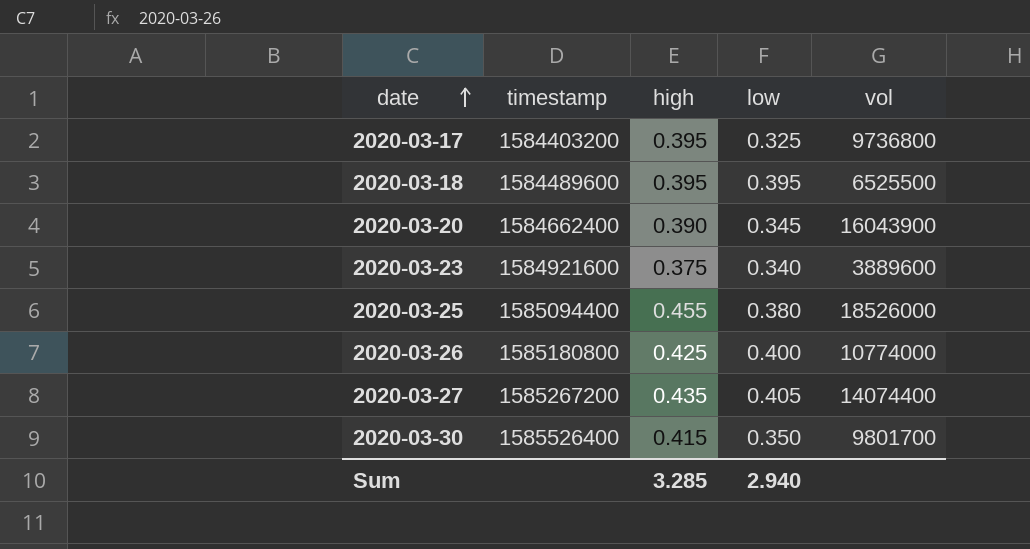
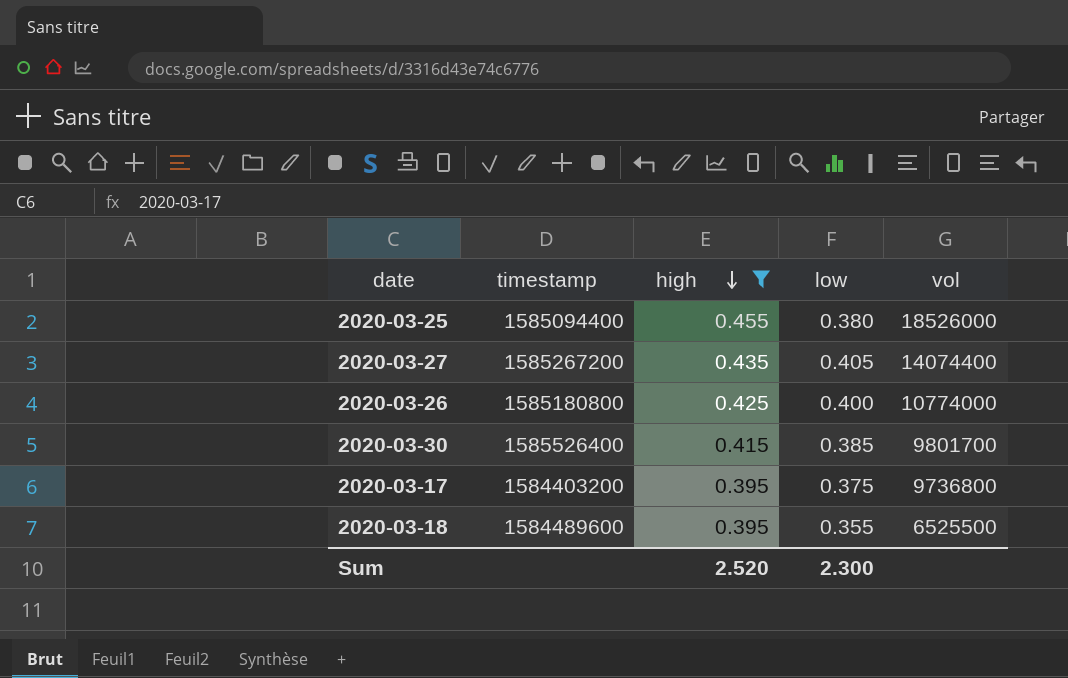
filter: none -> high >= 0.395
row order: date ascending -> high descending
2020-03-30 | low: 0.350 -> 0.385
2020-03-17 | low: 0.325 -> 0.375
2020-03-18 | low: 0.395 -> 0.355
Sum | high: 3.285 -> 2.520
Sum | low: 2.940 -> 2.300

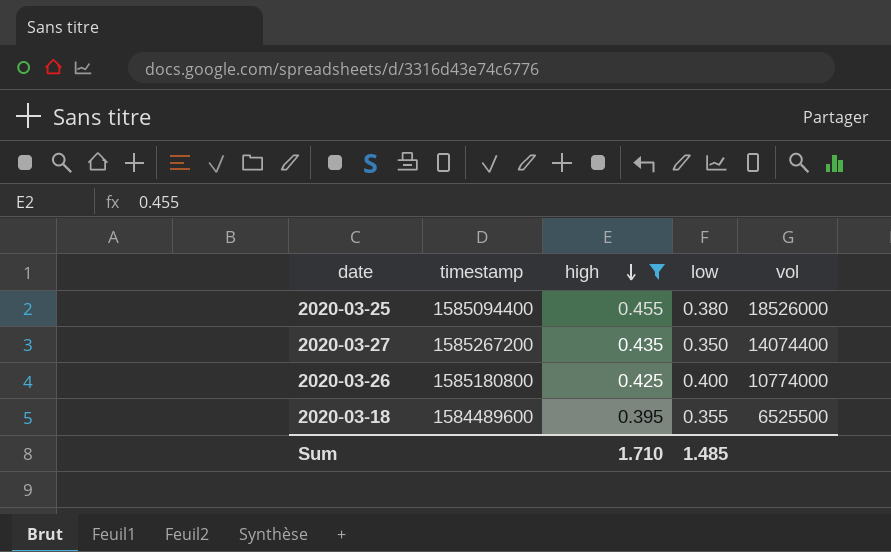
row 2020-03-30: 1585526400 | 0.415 | 0.385 | 9801700 -> none
row 2020-03-17: 1584403200 | 0.395 | 0.375 | 9736800 -> none
2020-03-27 | low: 0.405 -> 0.350
Sum | high: 2.520 -> 1.710
Sum | low: 2.300 -> 1.485

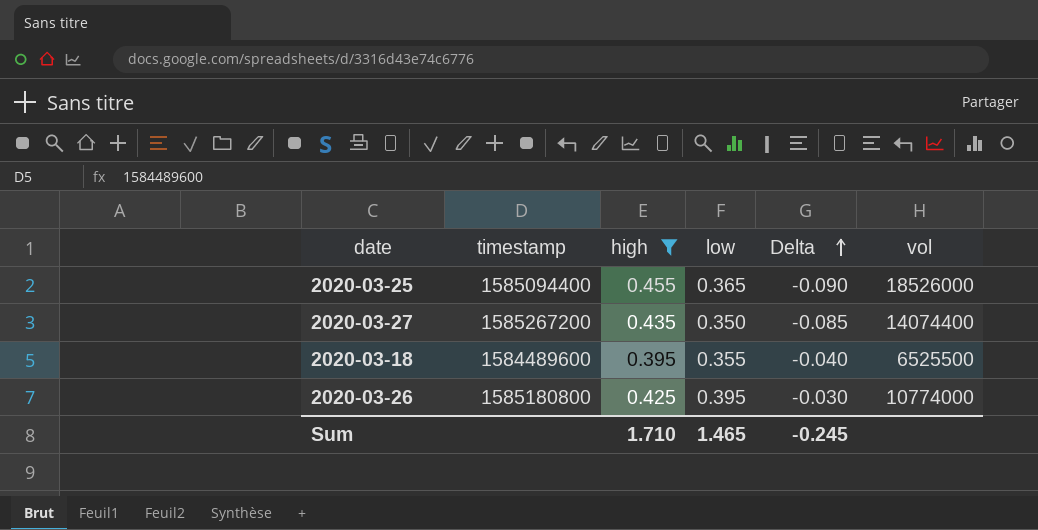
row order: high descending -> Delta ascending
column Delta | formula: none -> [low] - [high]
2020-03-25 | low: 0.380 -> 0.365
2020-03-26 | low: 0.400 -> 0.395
Sum | low: 1.485 -> 1.465

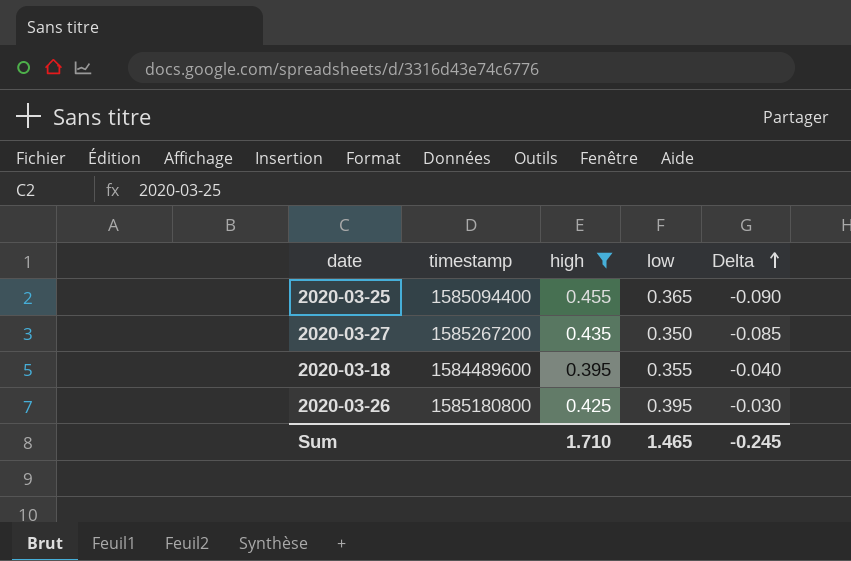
column vol | position: 6 -> none

